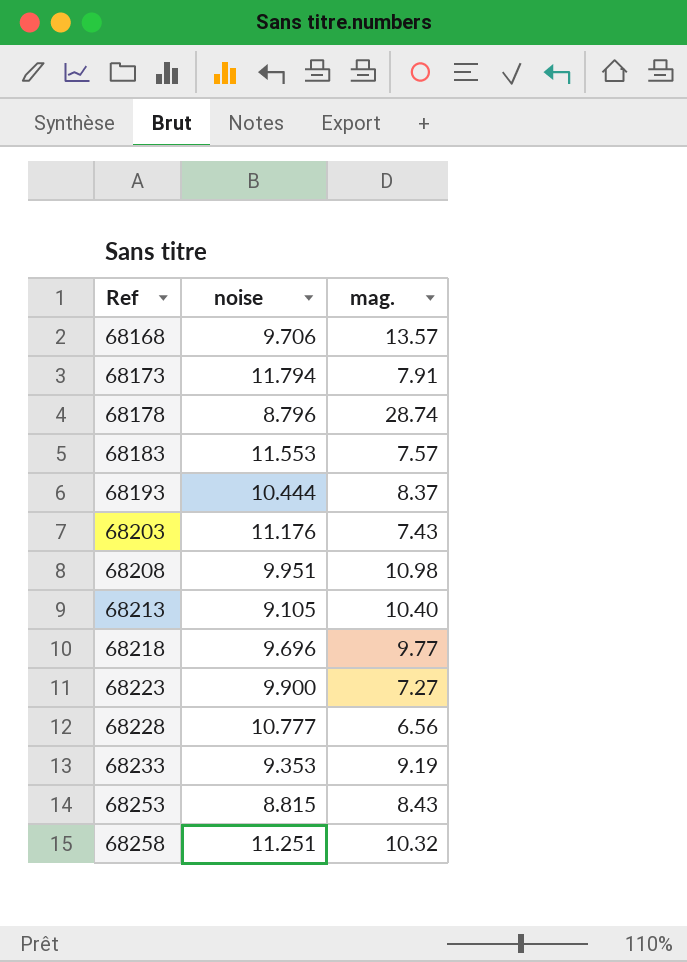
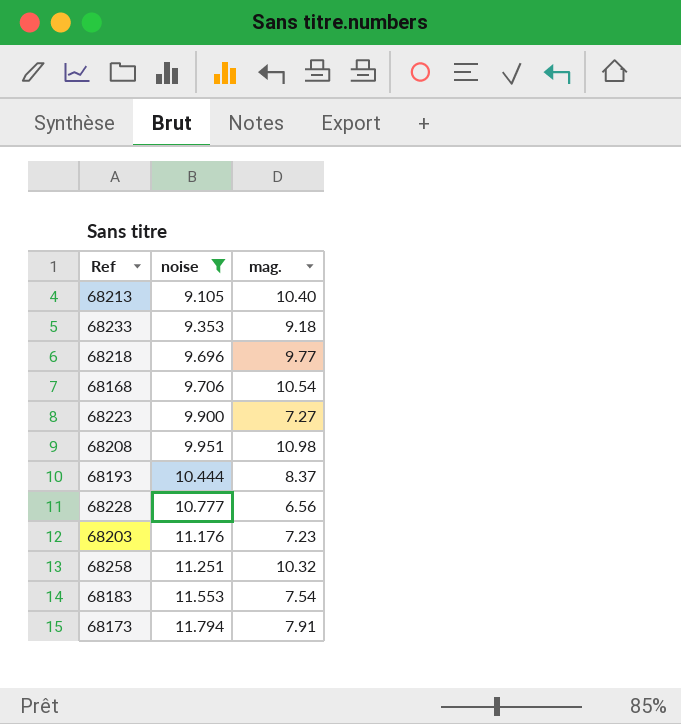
filter: none -> noise >= 9.105
row order: Ref ascending -> noise ascending
68233 | mag.: 9.19 -> 9.18
68168 | mag.: 13.57 -> 10.54
68203 | mag.: 7.43 -> 7.23
68183 | mag.: 7.57 -> 7.54

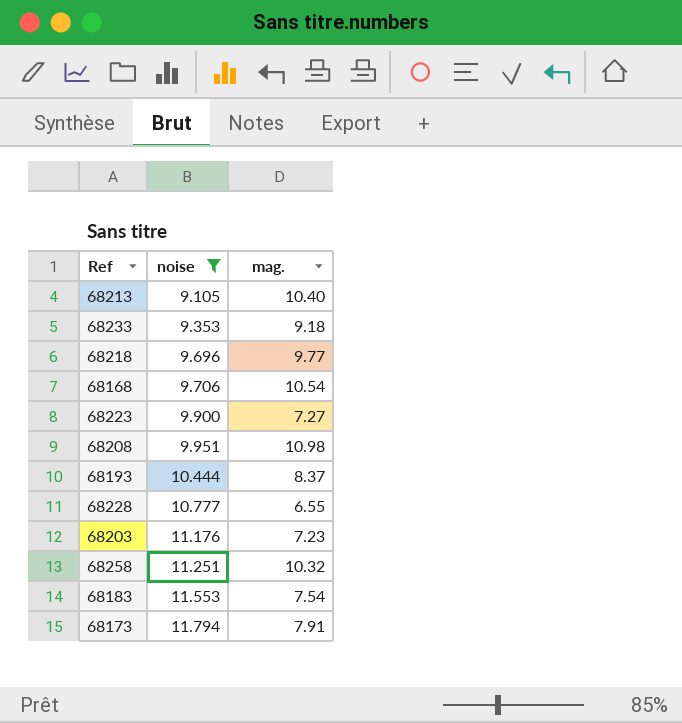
68228 | mag.: 6.56 -> 6.55

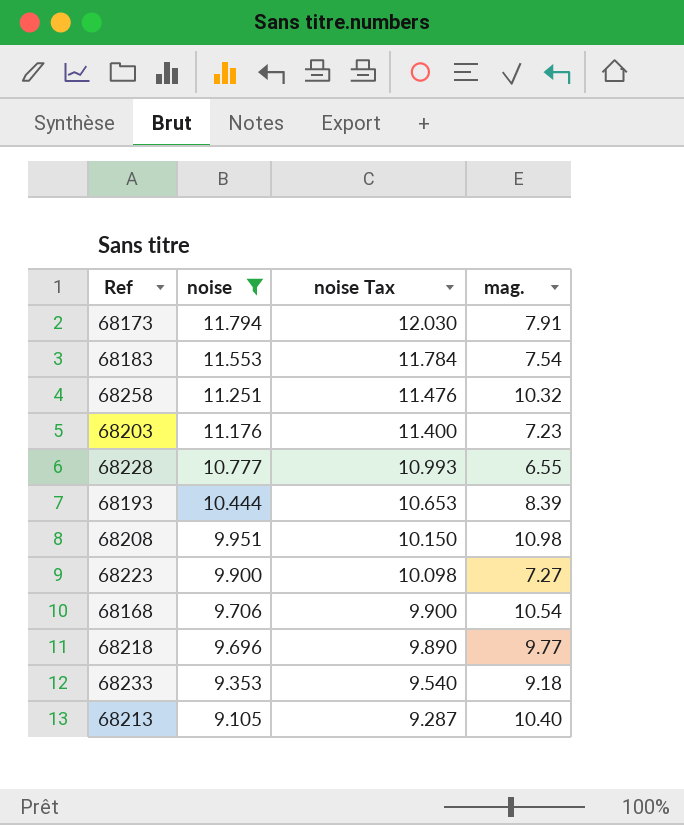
row order: noise ascending -> noise descending
column noise Tax | formula: none -> [noise] * 1.02
68193 | mag.: 8.37 -> 8.39

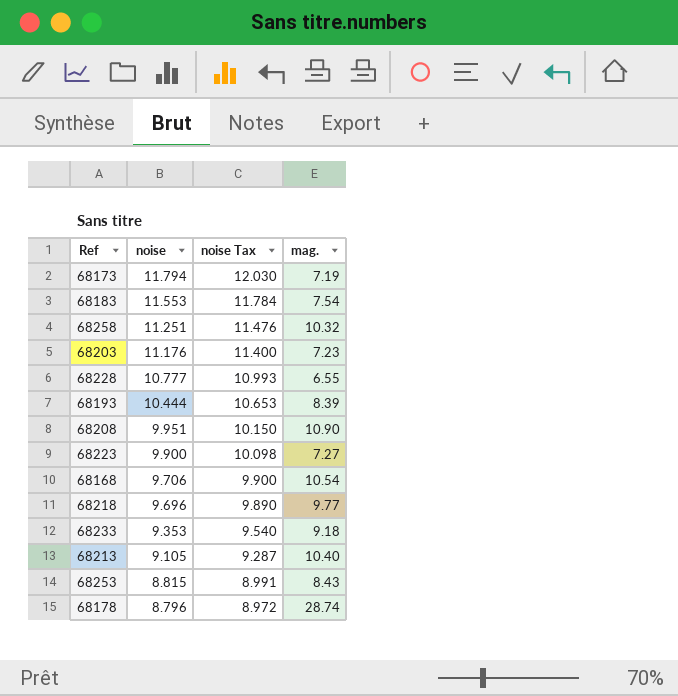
filter: noise >= 9.105 -> none
68173 | mag.: 7.91 -> 7.19
68208 | mag.: 10.98 -> 10.90

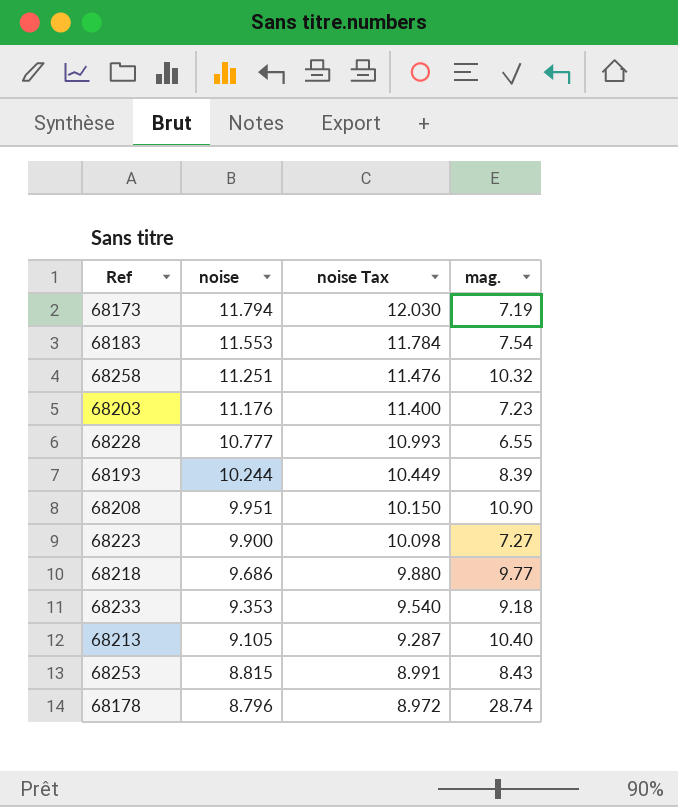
row 68168: 9.706 | 9.900 | 10.54 -> none
68193 | noise: 10.444 -> 10.244
68193 | noise Tax: 10.653 -> 10.449
68218 | noise: 9.696 -> 9.686
68218 | noise Tax: 9.890 -> 9.880

